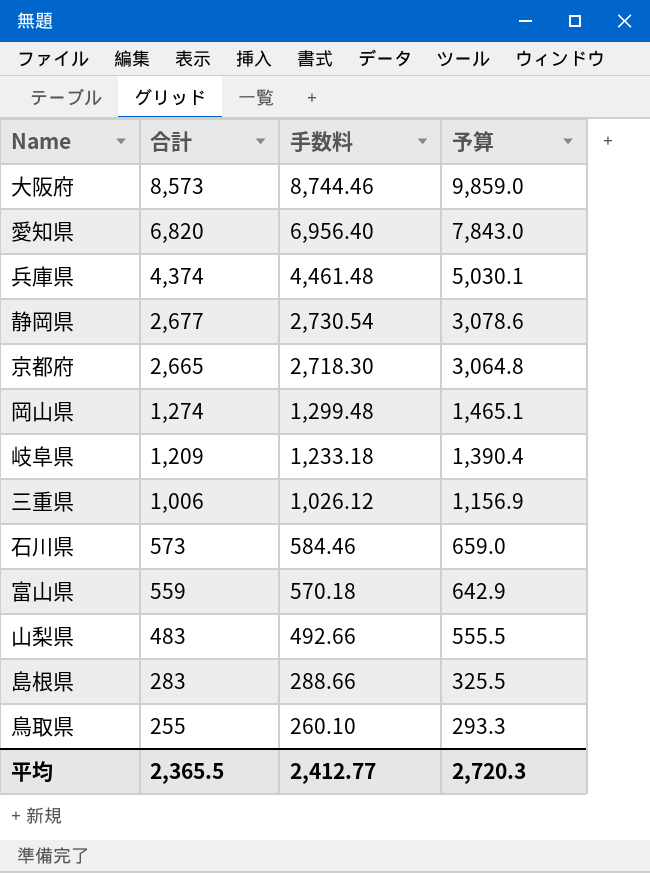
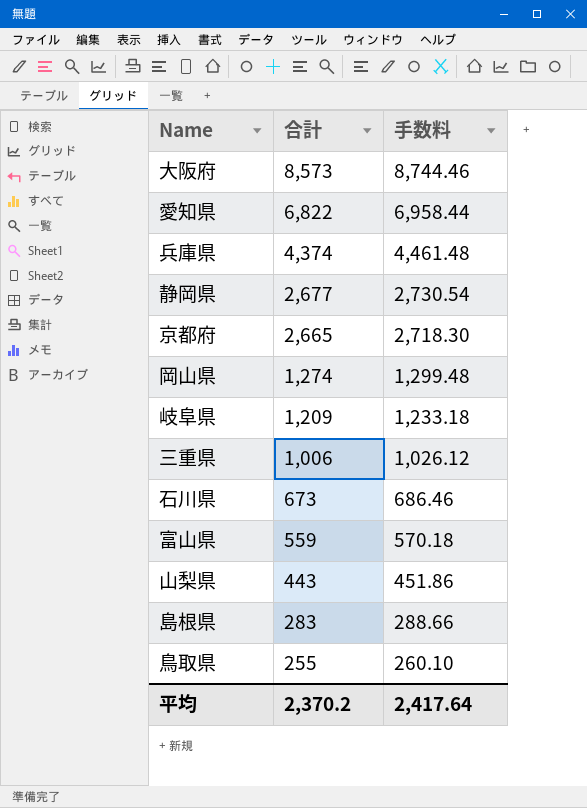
column 予算 | formula: [合計] * 1.15 -> none
愛知県 | 合計: 6,820 -> 6,822
愛知県 | 手数料: 6,956.40 -> 6,958.44
石川県 | 合計: 573 -> 673
石川県 | 手数料: 584.46 -> 686.46
山梨県 | 合計: 483 -> 443
山梨県 | 手数料: 492.66 -> 451.86
平均 | 合計: 2,365.5 -> 2,370.2
平均 | 手数料: 2,412.77 -> 2,417.64

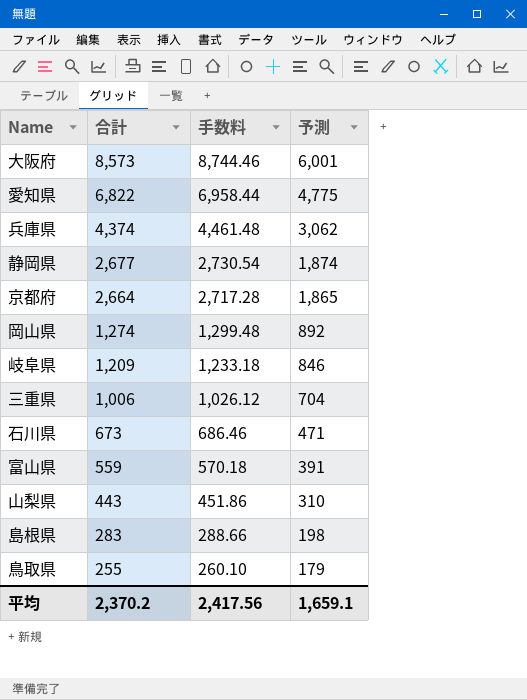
column 予測 | formula: none -> [合計] * 0.7
京都府 | 合計: 2,665 -> 2,664
京都府 | 手数料: 2,718.30 -> 2,717.28
平均 | 手数料: 2,417.64 -> 2,417.56

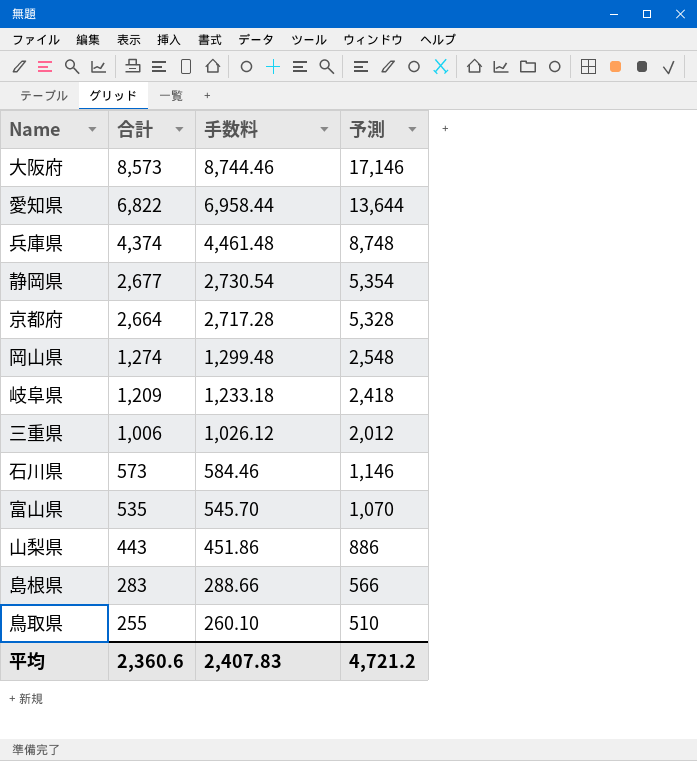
column 予測 | formula: [合計] * 0.7 -> [合計] * 2
石川県 | 合計: 673 -> 573
石川県 | 手数料: 686.46 -> 584.46
富山県 | 合計: 559 -> 535
富山県 | 手数料: 570.18 -> 545.70
平均 | 合計: 2,370.2 -> 2,360.6
平均 | 手数料: 2,417.56 -> 2,407.83
平均 | 予測: 1,659.1 -> 4,721.2

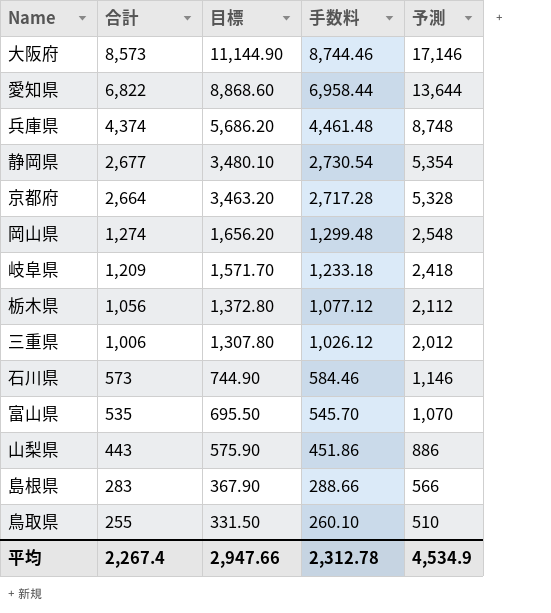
column 目標 | formula: none -> [合計] * 1.3
row 栃木県: none -> 1,056 | 1,372.80 | 1,077.12 | 2,112
平均 | 合計: 2,360.6 -> 2,267.4
平均 | 手数料: 2,407.83 -> 2,312.78
平均 | 予測: 4,721.2 -> 4,534.9

